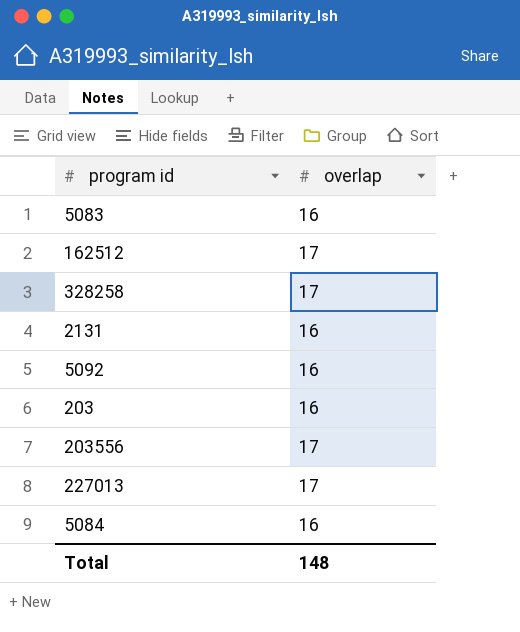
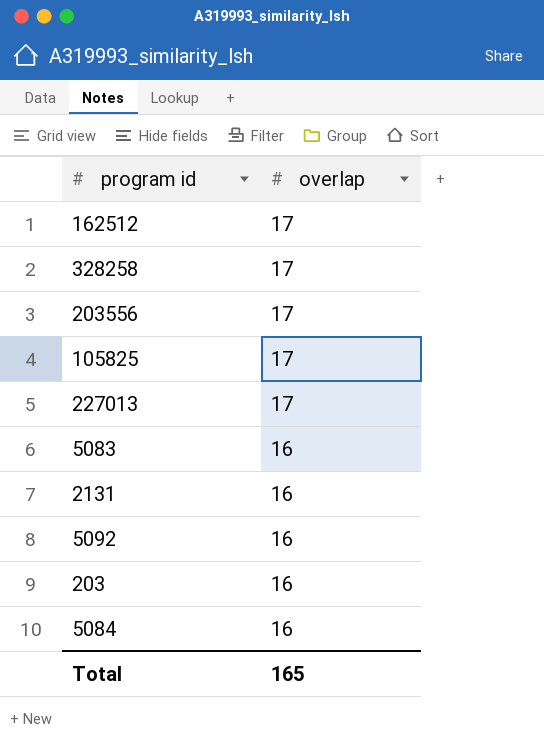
row order: none -> overlap descending
row 105825: none -> 17
Total | overlap: 148 -> 165

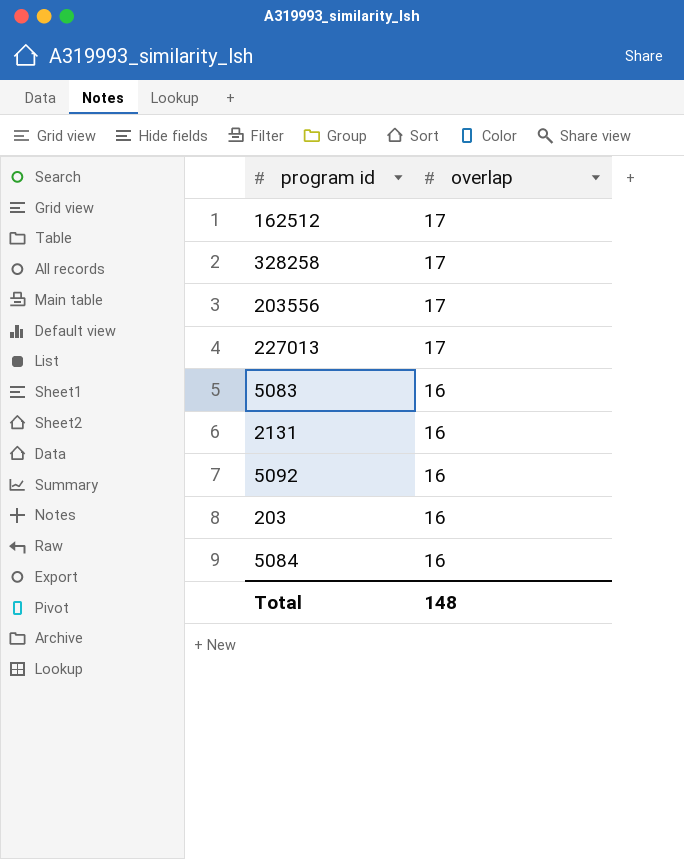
row 105825: 17 -> none
Total | overlap: 165 -> 148

